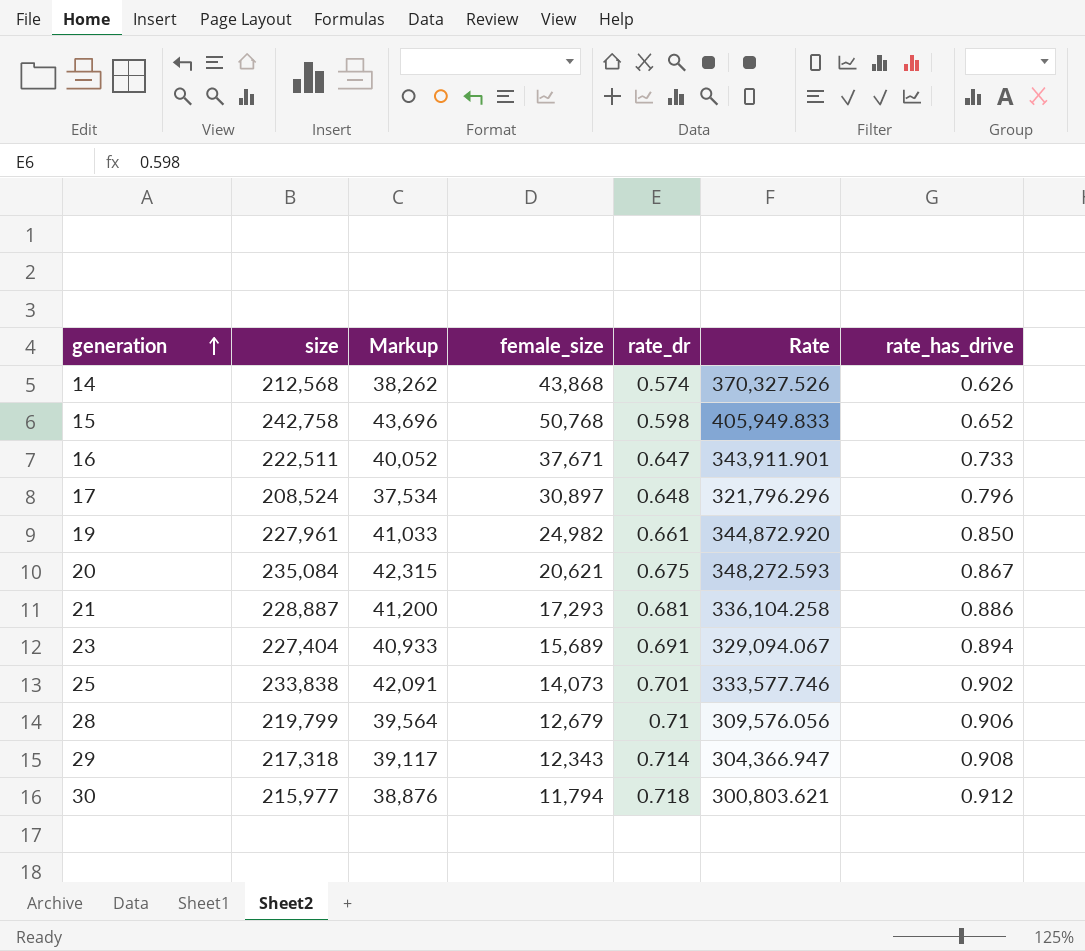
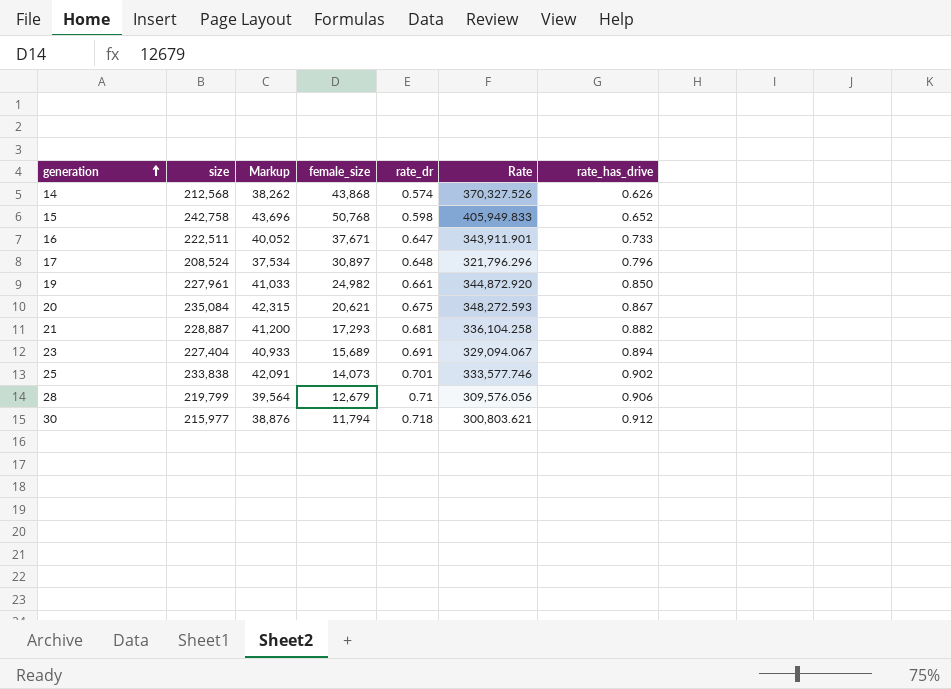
row 29: 217,318 | 39,117 | 12,343 | 0.714 | 304,366.947 | 0.908 -> none
21 | rate_has_drive: 0.886 -> 0.882

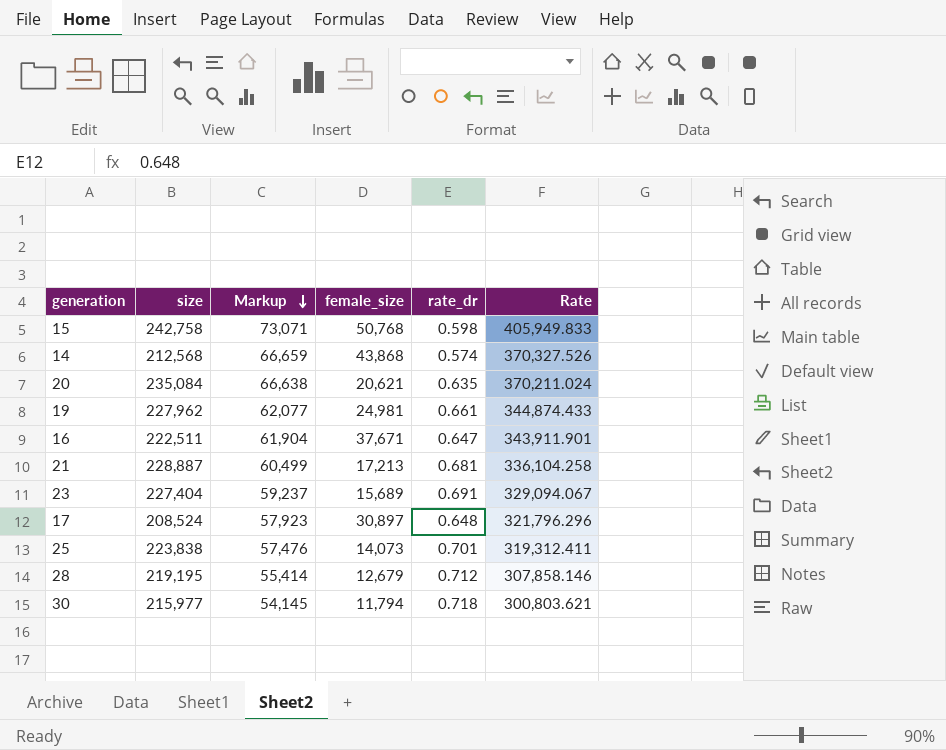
row order: generation ascending -> Markup descending
column rate_has_drive | position: 7 -> none
column Markup | formula: [size] * 0.18 -> [Rate] * 0.18
20 | rate_dr: 0.675 -> 0.635
20 | Rate: 348,272.593 -> 370,211.024
19 | size: 227,961 -> 227,962
19 | female_size: 24,982 -> 24,981
19 | Rate: 344,872.920 -> 344,874.433
21 | female_size: 17,293 -> 17,213
25 | size: 233,838 -> 223,838
25 | Rate: 333,577.746 -> 319,312.411
28 | size: 219,799 -> 219,195
28 | rate_dr: 0.71 -> 0.712
28 | Rate: 309,576.056 -> 307,858.146

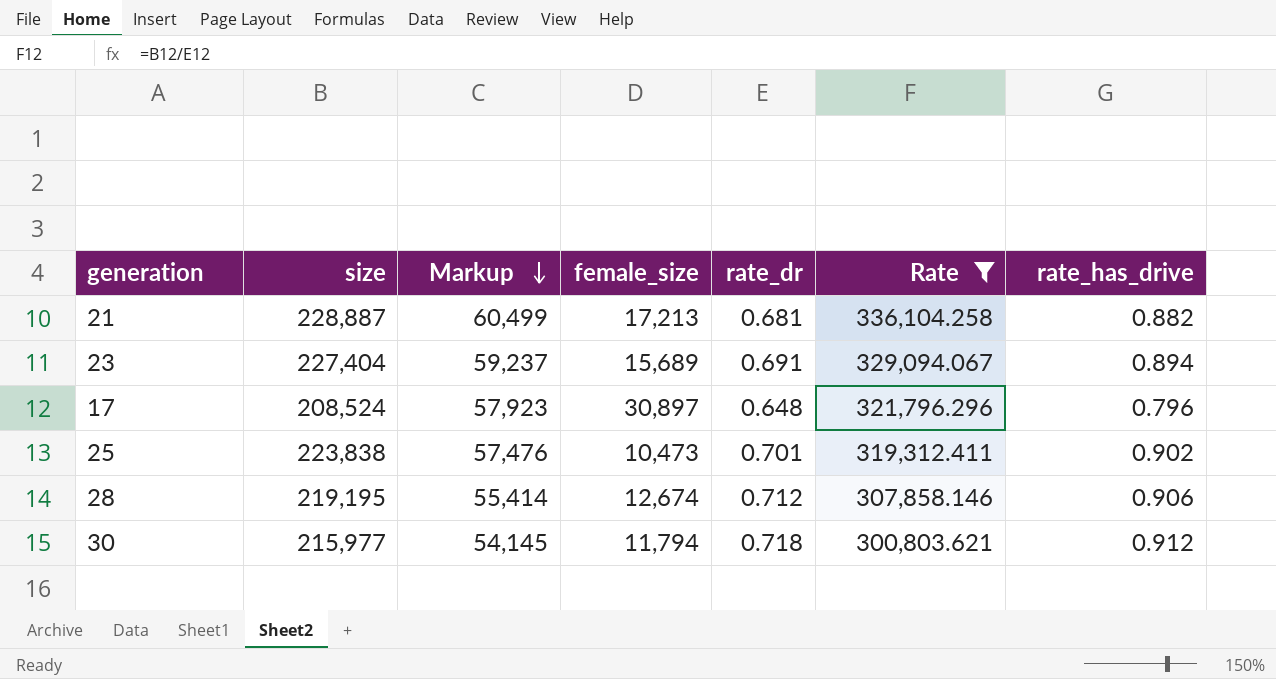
filter: none -> Rate <= 336,104.258
column rate_has_drive | position: none -> 7
25 | female_size: 14,073 -> 10,473
28 | female_size: 12,679 -> 12,674

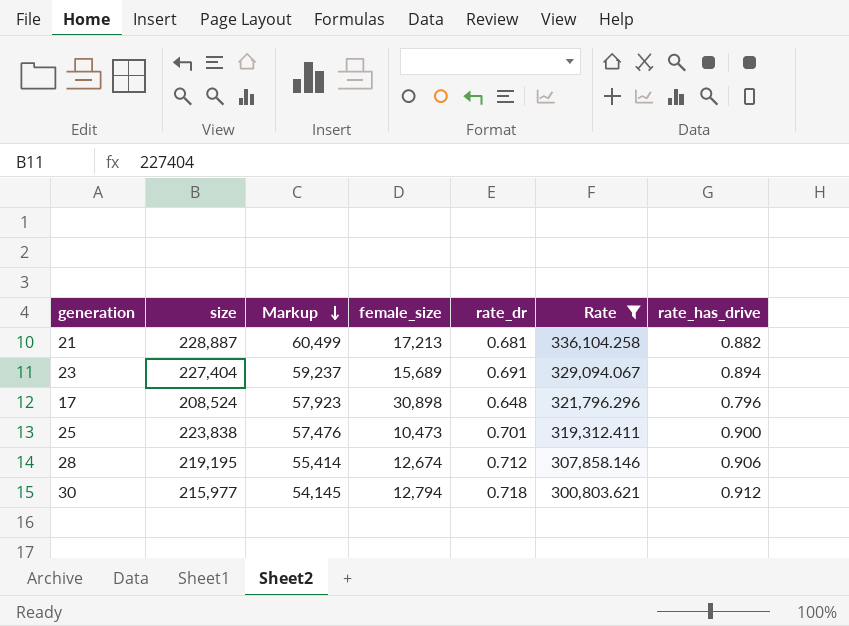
17 | female_size: 30,897 -> 30,898
25 | rate_has_drive: 0.902 -> 0.900
30 | female_size: 11,794 -> 12,794

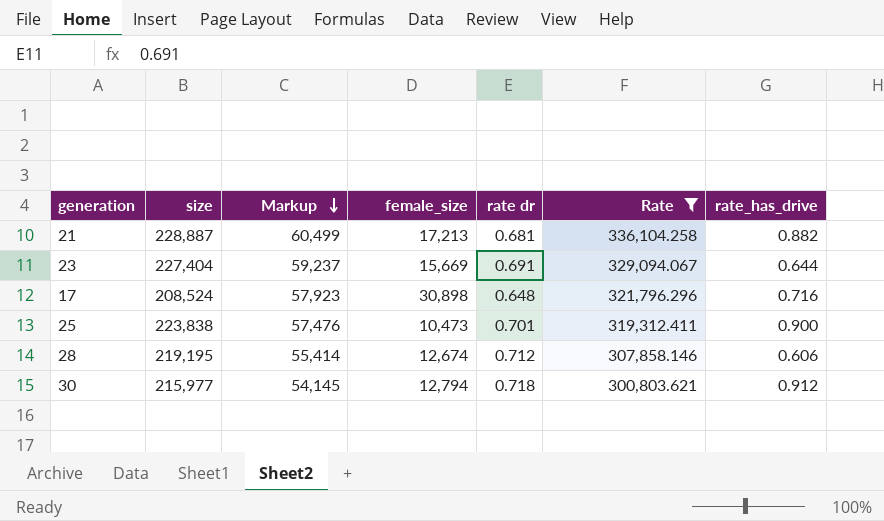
column name: rate_dr -> rate dr
23 | female_size: 15,689 -> 15,669
23 | rate_has_drive: 0.894 -> 0.644
17 | rate_has_drive: 0.796 -> 0.716
28 | rate_has_drive: 0.906 -> 0.606

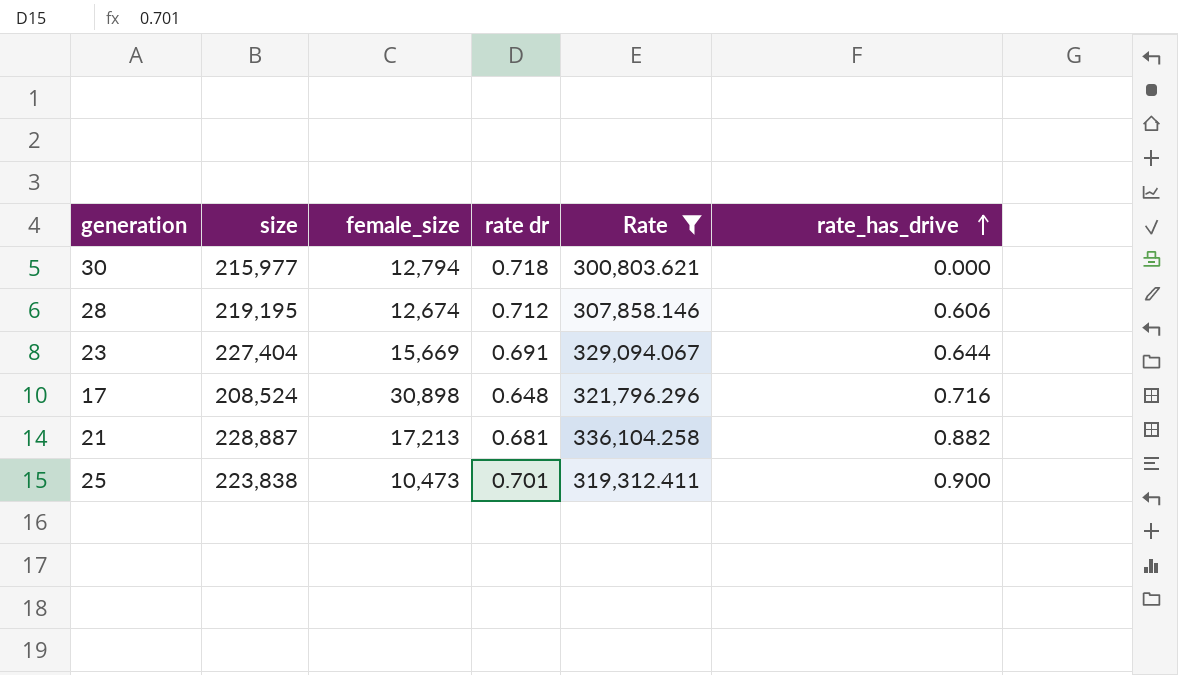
row order: Markup descending -> rate_has_drive ascending
column Markup | formula: [Rate] * 0.18 -> none
30 | rate_has_drive: 0.912 -> 0.000

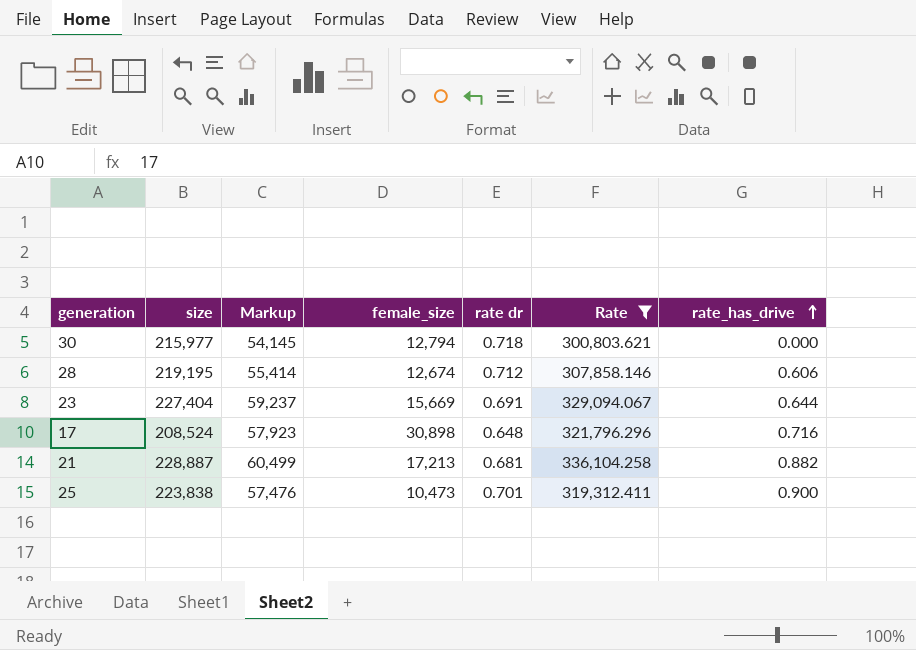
column Markup | formula: none -> [Rate] * 0.18

